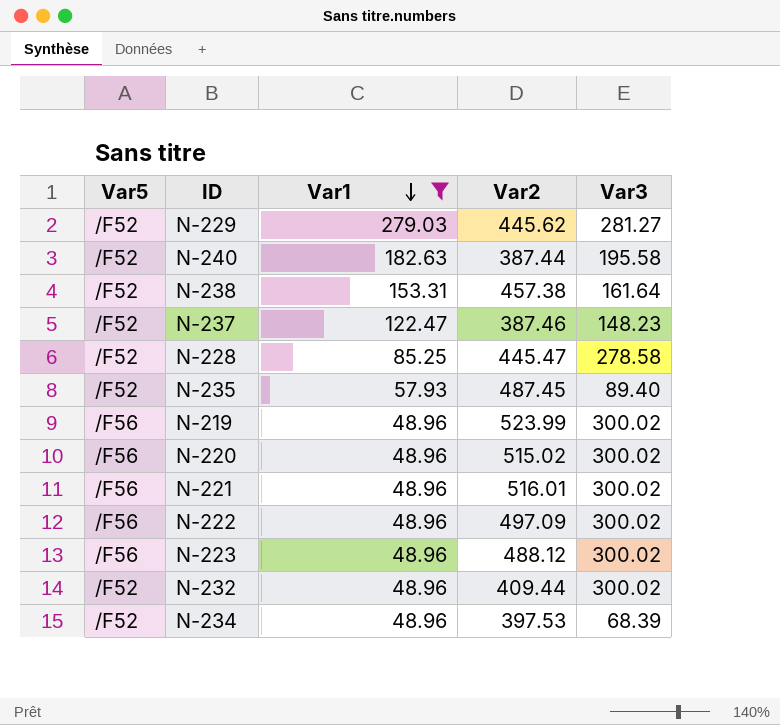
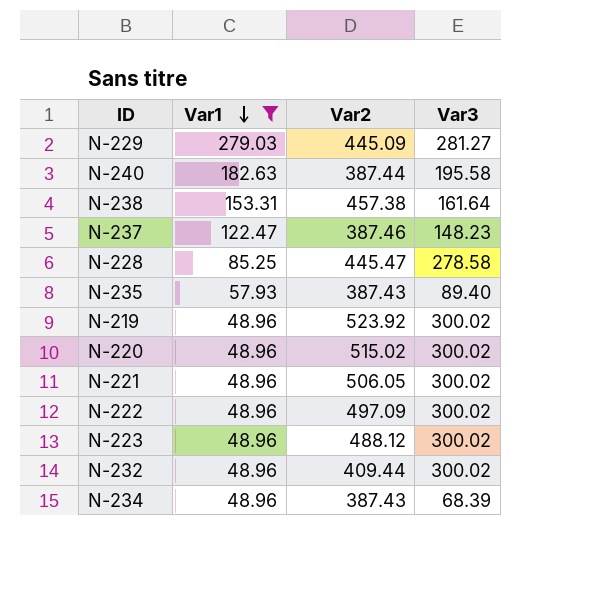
column Var5 | position: 1 -> none
N-229 | Var2: 445.62 -> 445.09
N-235 | Var2: 487.45 -> 387.43
N-219 | Var2: 523.99 -> 523.92
N-221 | Var2: 516.01 -> 506.05
N-234 | Var2: 397.53 -> 387.43

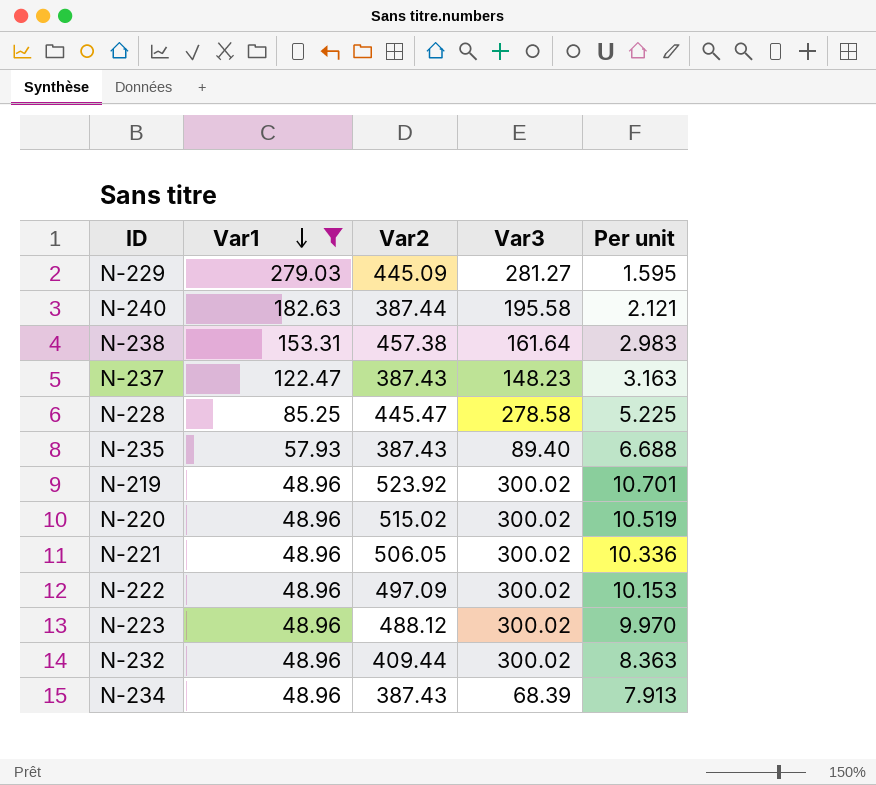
column Per unit | formula: none -> [Var2] / [Var1]
N-237 | Var2: 387.46 -> 387.43

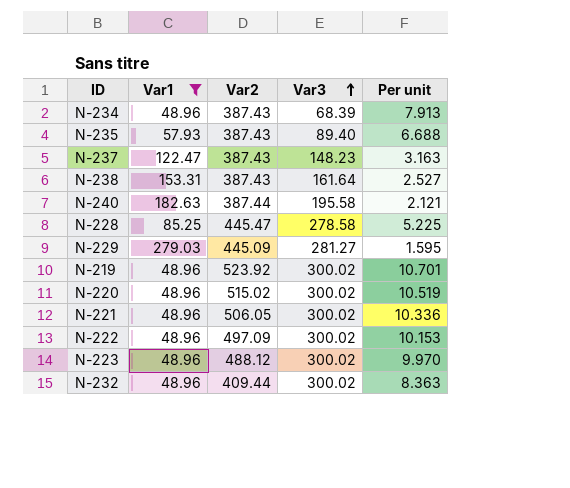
row order: Var1 descending -> Var3 ascending
N-238 | Var2: 457.38 -> 387.43
N-238 | Per unit: 2.983 -> 2.527

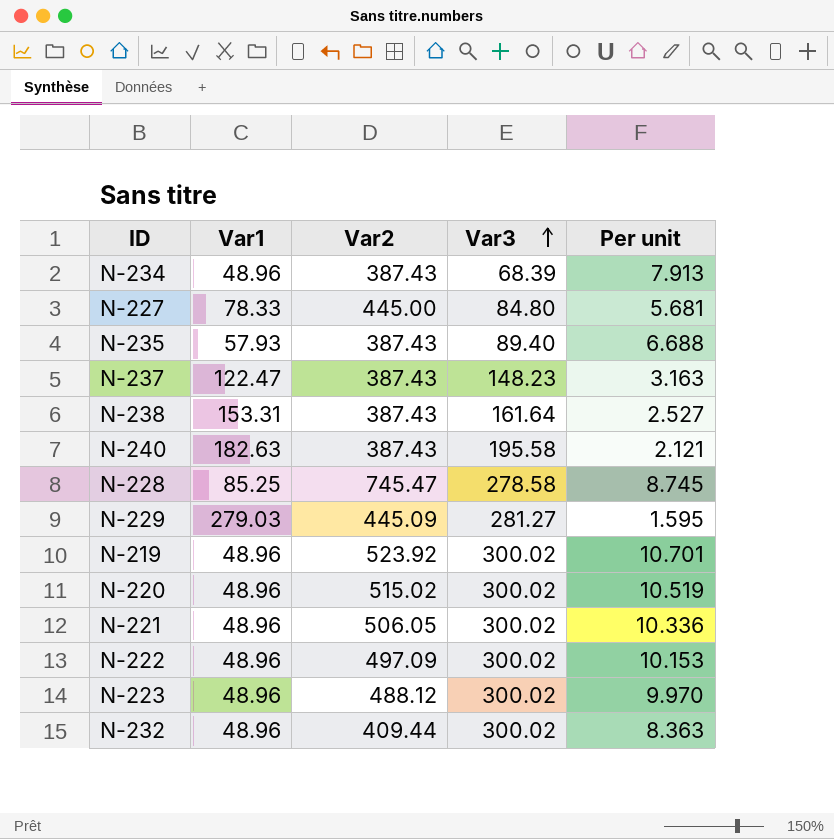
filter: Var1 != 78.33 -> none
N-240 | Var2: 387.44 -> 387.43
N-228 | Var2: 445.47 -> 745.47
N-228 | Per unit: 5.225 -> 8.745

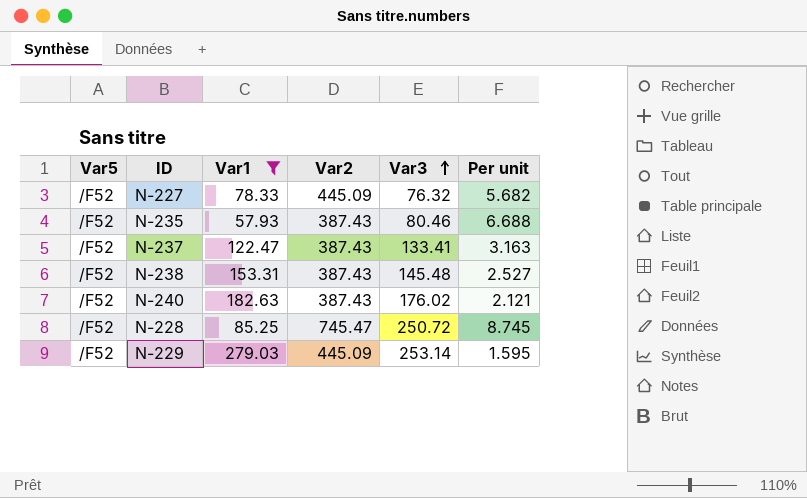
filter: none -> Var1 != 48.96
column Var5 | position: none -> 1
N-227 | Var2: 445.00 -> 445.09
N-227 | Var3: 84.80 -> 76.32
N-227 | Per unit: 5.681 -> 5.682
N-235 | Var3: 89.40 -> 80.46
N-237 | Var3: 148.23 -> 133.41
N-238 | Var3: 161.64 -> 145.48
N-240 | Var3: 195.58 -> 176.02
N-228 | Var3: 278.58 -> 250.72
N-229 | Var3: 281.27 -> 253.14

